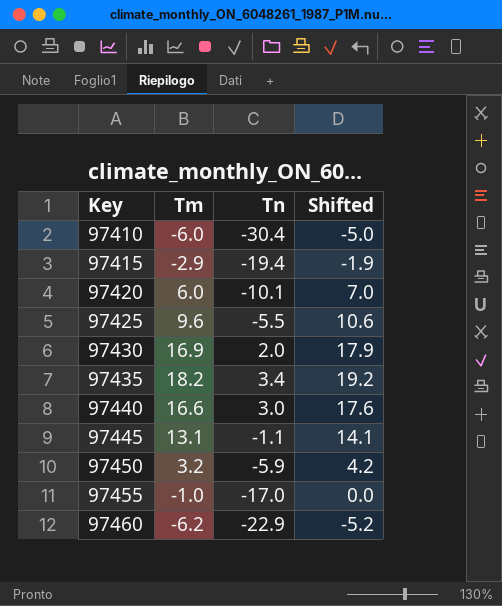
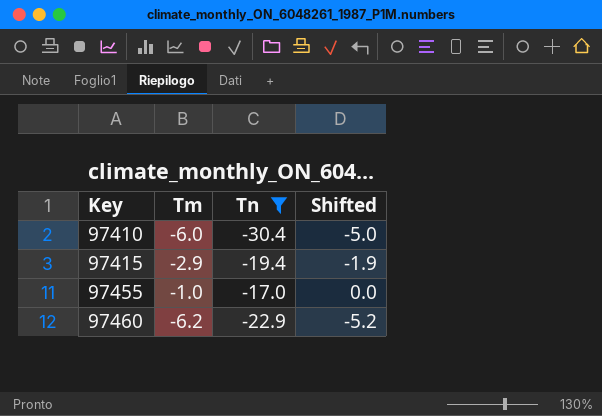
filter: none -> Tn <= -17.0

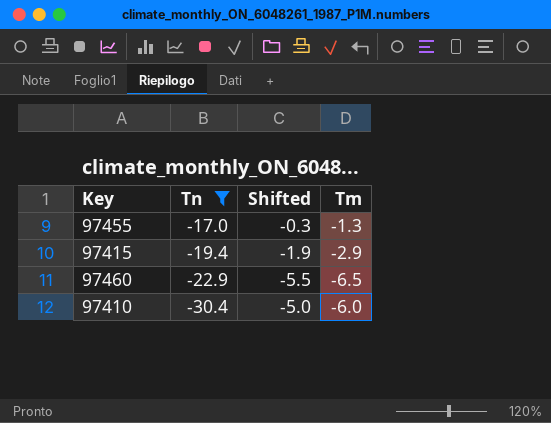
row order: Key ascending -> Tn descending
column Tm | position: 2 -> 4
97455 | Shifted: 0.0 -> -0.3
97455 | Tm: -1.0 -> -1.3
97460 | Shifted: -5.2 -> -5.5
97460 | Tm: -6.2 -> -6.5

